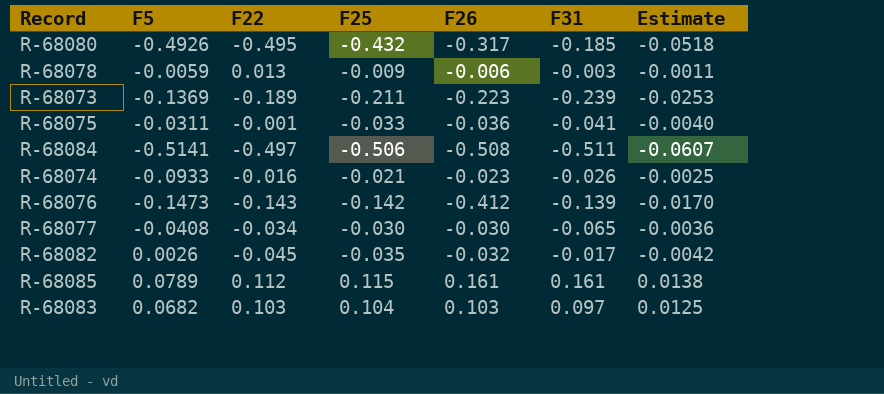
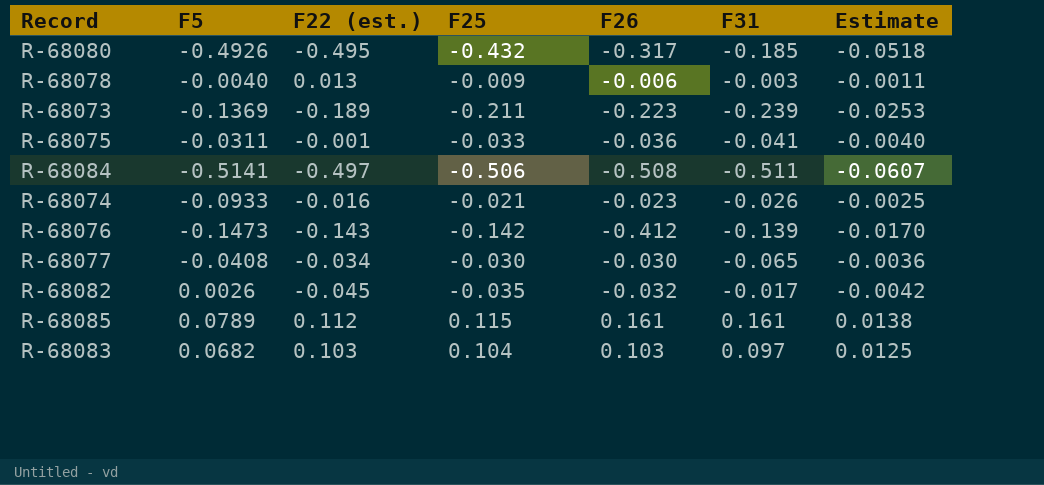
column name: F22 -> F22 (est.)
R-68078 | F5: -0.0059 -> -0.0040

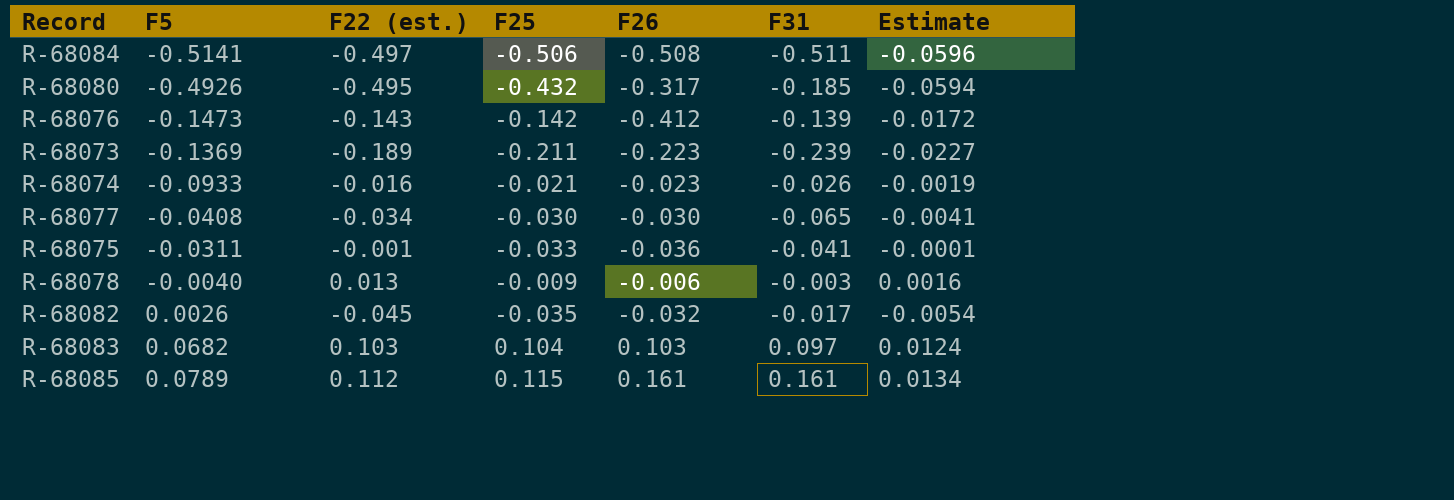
row order: none -> F5 ascending
column Estimate | formula: [F25] * 0.12 -> [F22 (est.)] * 0.12

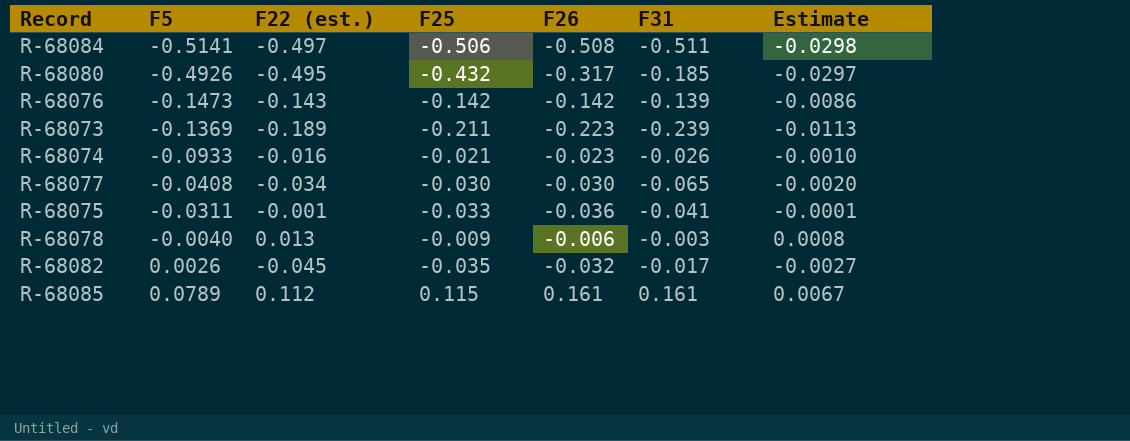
column Estimate | formula: [F22 (est.)] * 0.12 -> [F22 (est.)] * 0.06
row R-68083: 0.0682 | 0.103 | 0.104 | 0.103 | 0.097 | 0.0124 -> none
R-68076 | F26: -0.412 -> -0.142

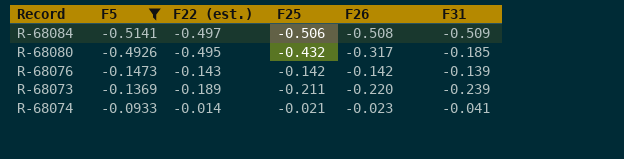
filter: none -> F5 <= -0.0933
column Estimate | formula: [F22 (est.)] * 0.06 -> none
R-68084 | F31: -0.511 -> -0.509
R-68073 | F26: -0.223 -> -0.220
R-68074 | F22 (est.): -0.016 -> -0.014
R-68074 | F31: -0.026 -> -0.041

